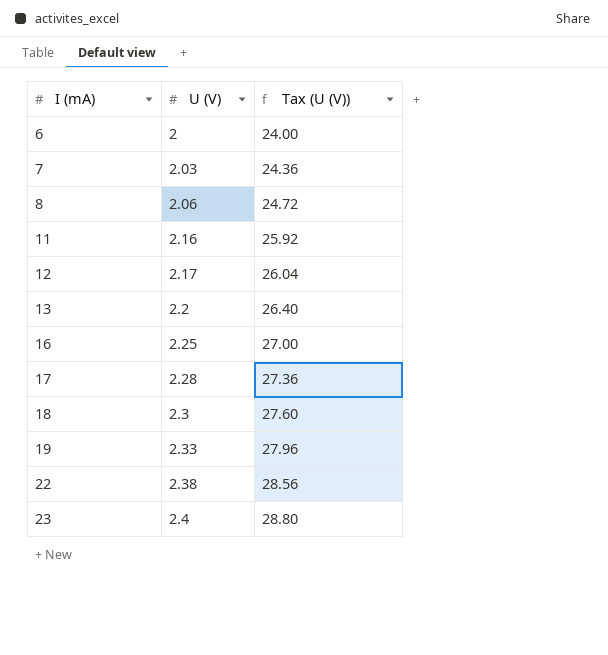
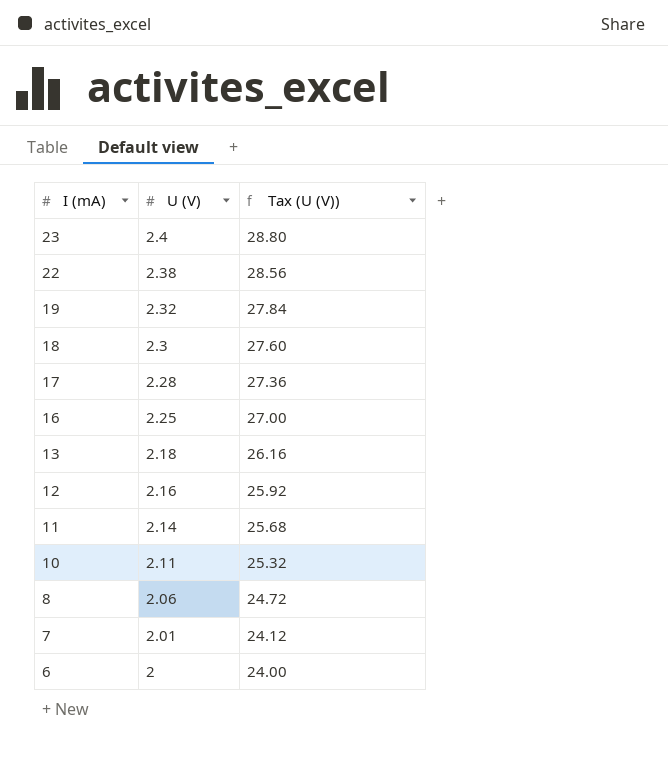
row order: I (mA) ascending -> I (mA) descending
19 | U (V): 2.33 -> 2.32
19 | Tax (U (V)): 27.96 -> 27.84
13 | U (V): 2.2 -> 2.18
13 | Tax (U (V)): 26.40 -> 26.16
12 | U (V): 2.17 -> 2.16
12 | Tax (U (V)): 26.04 -> 25.92
11 | U (V): 2.16 -> 2.14
11 | Tax (U (V)): 25.92 -> 25.68
row 10: none -> 2.11 | 25.32
7 | U (V): 2.03 -> 2.01
7 | Tax (U (V)): 24.36 -> 24.12

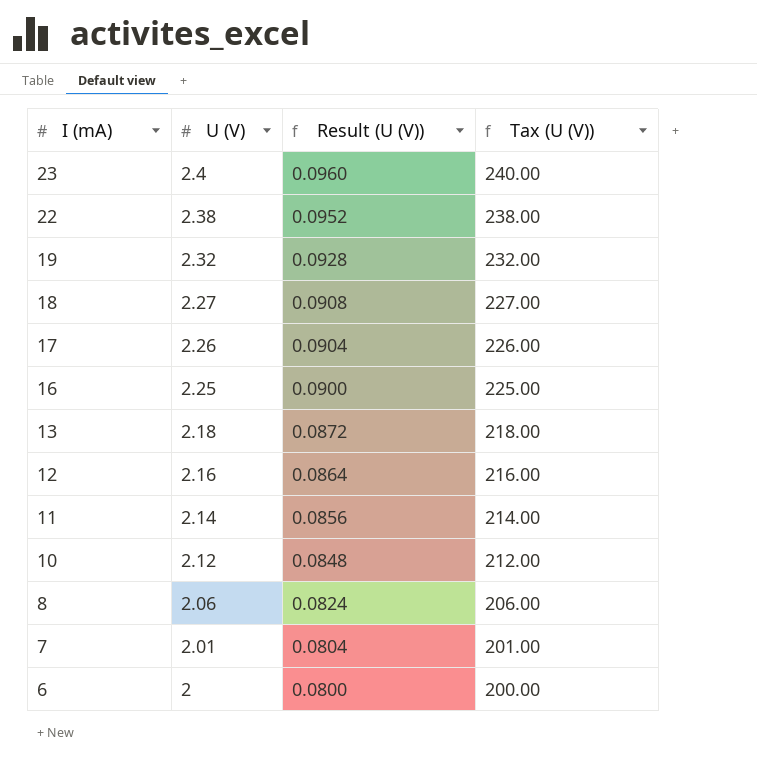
column Result (U (V)) | formula: none -> [U (V)] * 0.04
column Tax (U (V)) | formula: [U (V)] * 12 -> [U (V)] * 100
18 | U (V): 2.3 -> 2.27
17 | U (V): 2.28 -> 2.26
10 | U (V): 2.11 -> 2.12

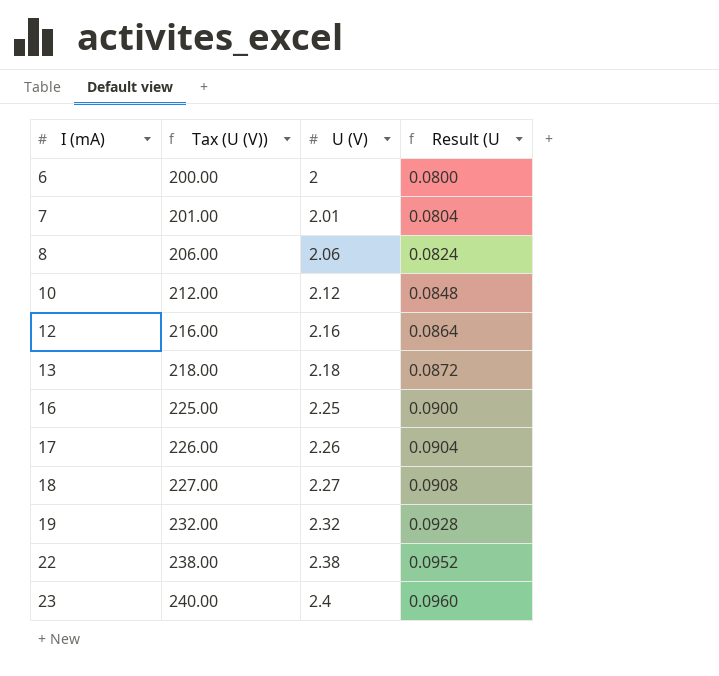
row order: I (mA) descending -> I (mA) ascending
column Tax (U (V)) | position: 4 -> 2
column name: Result (U (V)) -> Result (U
row 11: 2.14 | 0.0856 | 214.00 -> none

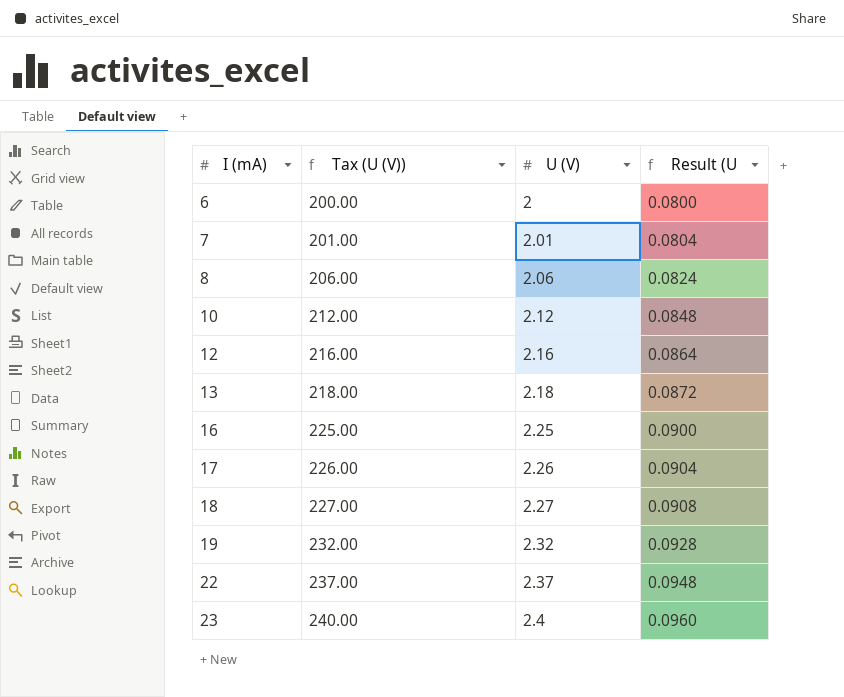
22 | Tax (U (V)): 238.00 -> 237.00
22 | U (V): 2.38 -> 2.37
22 | Result (U: 0.0952 -> 0.0948

